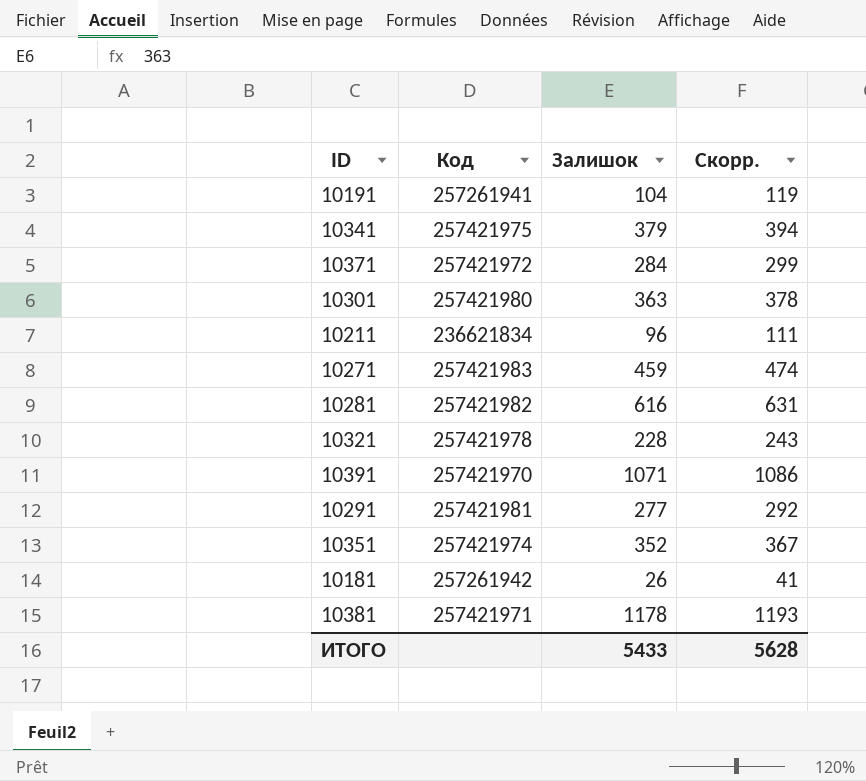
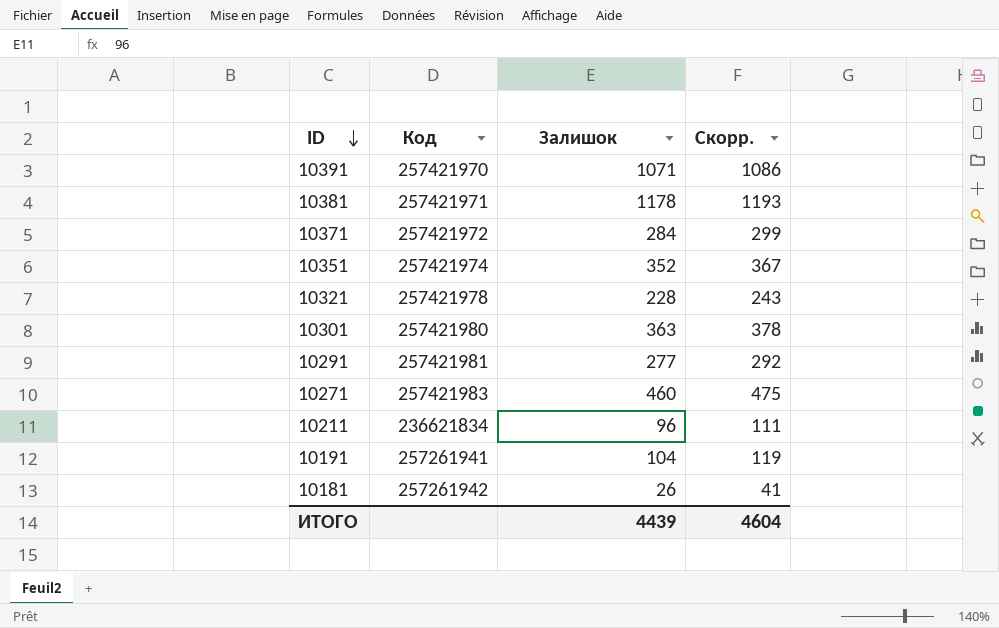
row order: none -> ID descending
row 10341: 257421975 | 379 | 394 -> none
row 10281: 257421982 | 616 | 631 -> none
10271 | Залишок: 459 -> 460
10271 | Скорр.: 474 -> 475
ИТОГО | Залишок: 5433 -> 4439
ИТОГО | Скорр.: 5628 -> 4604

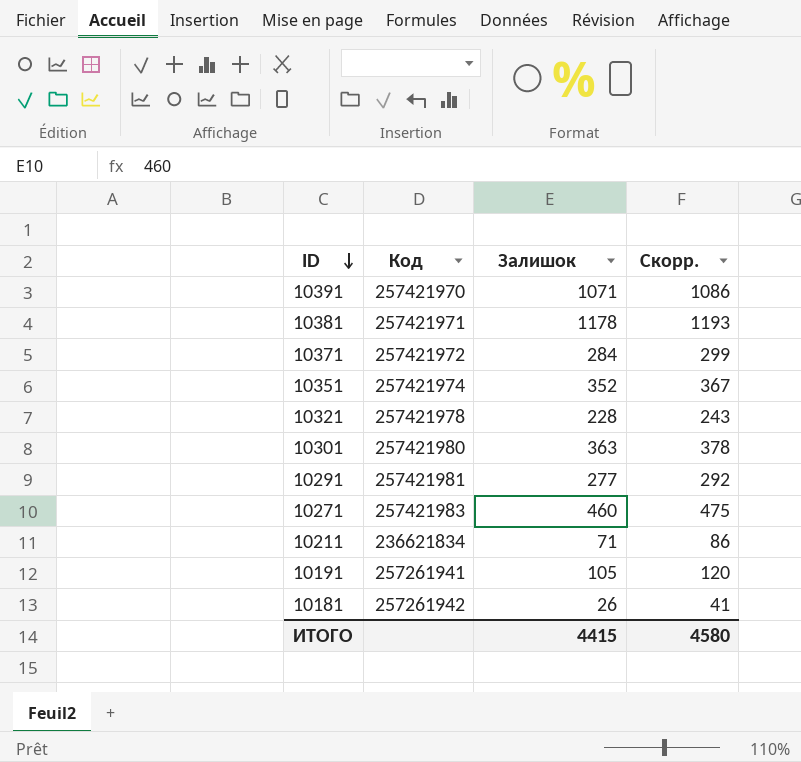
10211 | Залишок: 96 -> 71
10211 | Скорр.: 111 -> 86
10191 | Залишок: 104 -> 105
10191 | Скорр.: 119 -> 120
ИТОГО | Залишок: 4439 -> 4415
ИТОГО | Скорр.: 4604 -> 4580

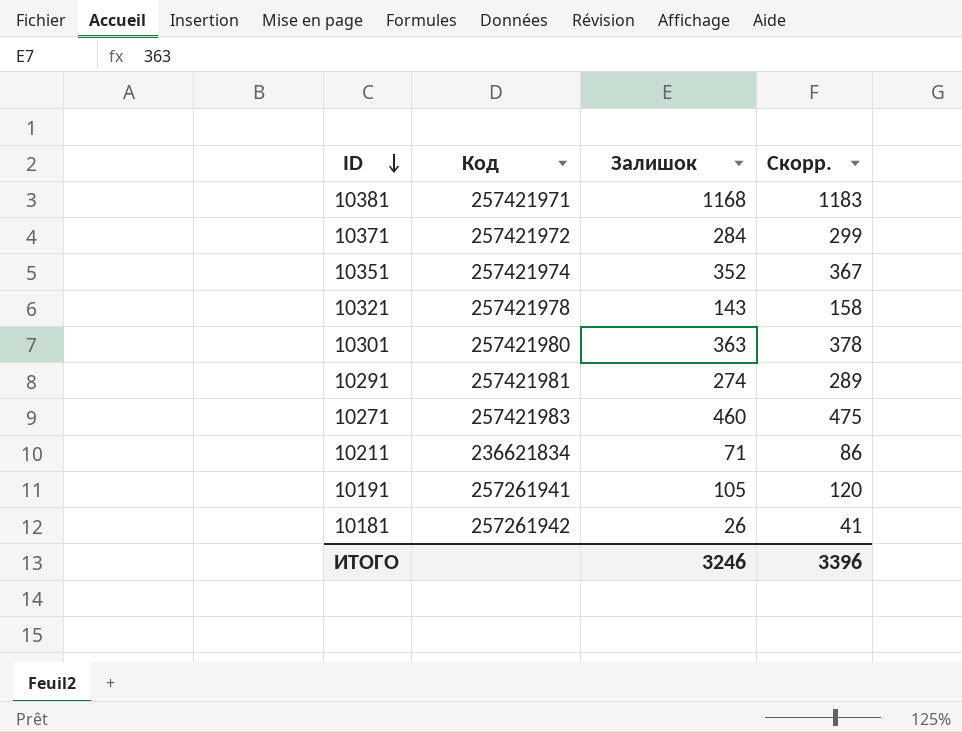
row 10391: 257421970 | 1071 | 1086 -> none
10381 | Залишок: 1178 -> 1168
10381 | Скорр.: 1193 -> 1183
10321 | Залишок: 228 -> 143
10321 | Скорр.: 243 -> 158
10291 | Залишок: 277 -> 274
10291 | Скорр.: 292 -> 289
ИТОГО | Залишок: 4415 -> 3246
ИТОГО | Скорр.: 4580 -> 3396

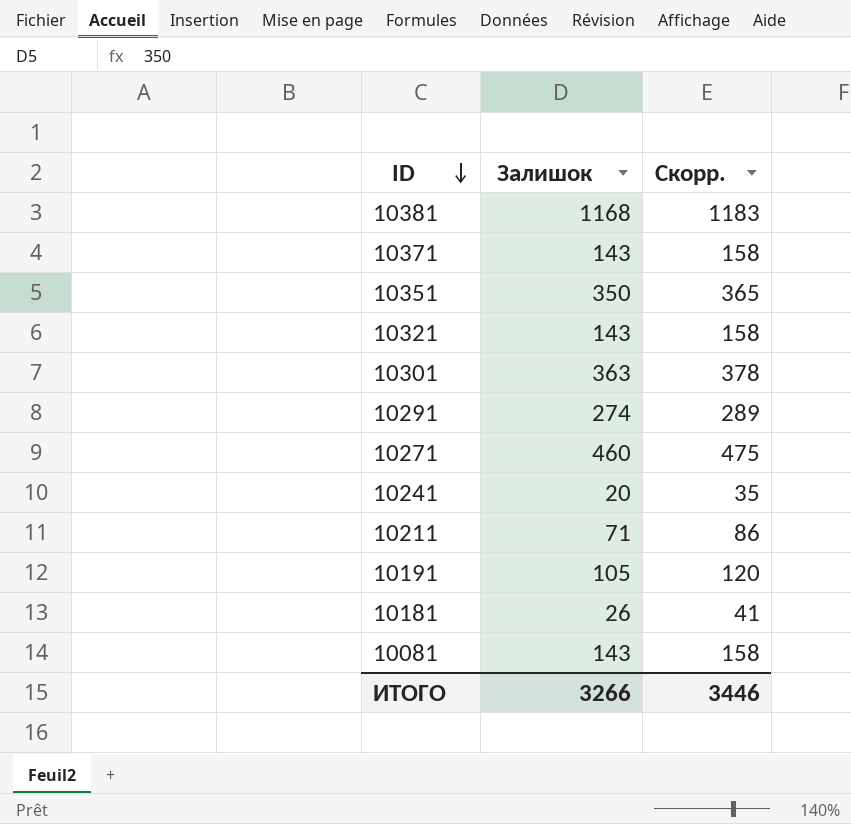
column Код | position: 2 -> none
10371 | Залишок: 284 -> 143
10371 | Скорр.: 299 -> 158
10351 | Залишок: 352 -> 350
10351 | Скорр.: 367 -> 365
row 10241: none -> 20 | 35
row 10081: none -> 143 | 158
ИТОГО | Залишок: 3246 -> 3266
ИТОГО | Скорр.: 3396 -> 3446

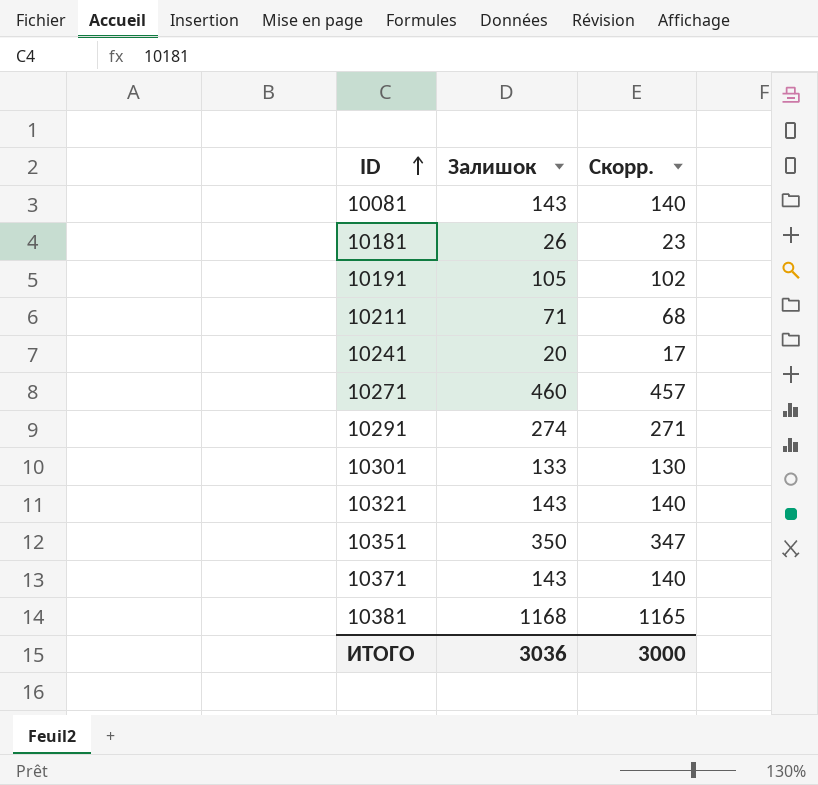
row order: ID descending -> ID ascending
column Скорр. | formula: [Залишок] + 15 -> [Залишок] - 3
10301 | Залишок: 363 -> 133
ИТОГО | Залишок: 3266 -> 3036
ИТОГО | Скорр.: 3446 -> 3000

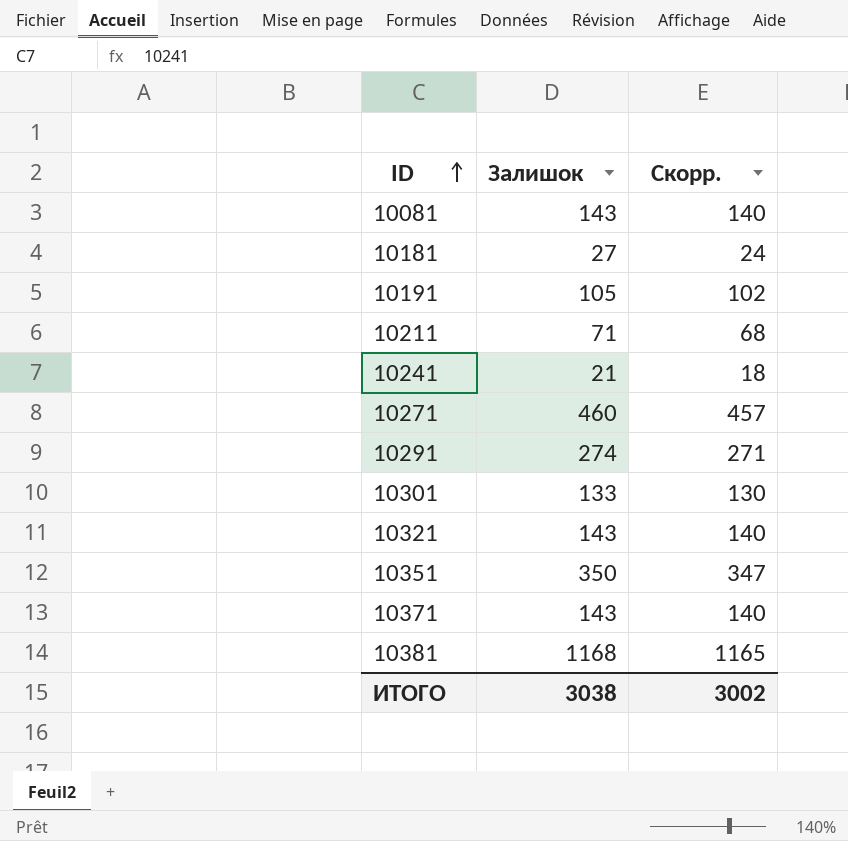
10181 | Залишок: 26 -> 27
10181 | Скорр.: 23 -> 24
10241 | Залишок: 20 -> 21
10241 | Скорр.: 17 -> 18
ИТОГО | Залишок: 3036 -> 3038
ИТОГО | Скорр.: 3000 -> 3002

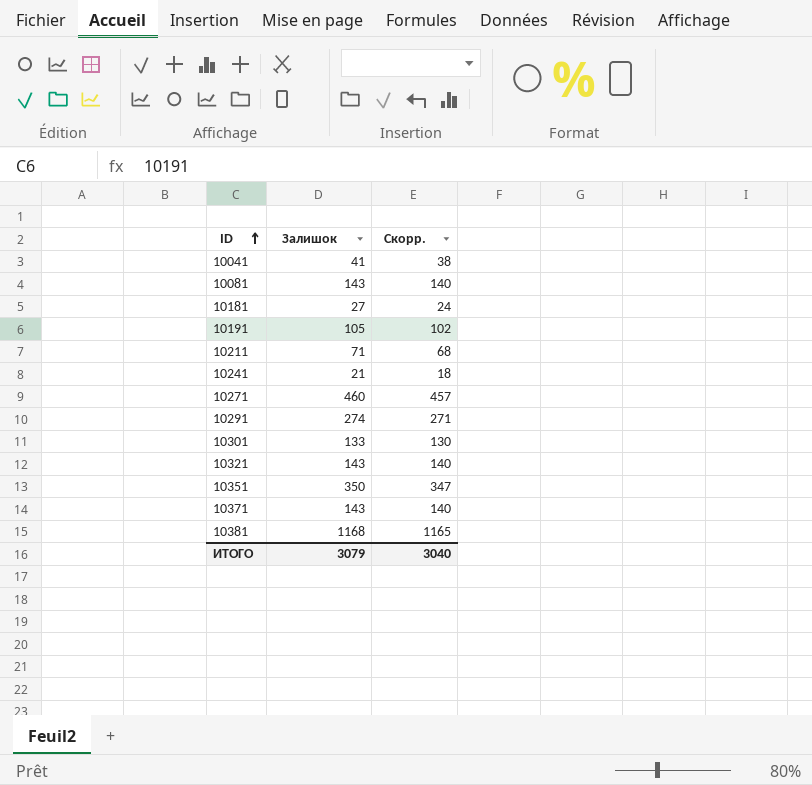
row 10041: none -> 41 | 38
ИТОГО | Залишок: 3038 -> 3079
ИТОГО | Скорр.: 3002 -> 3040

